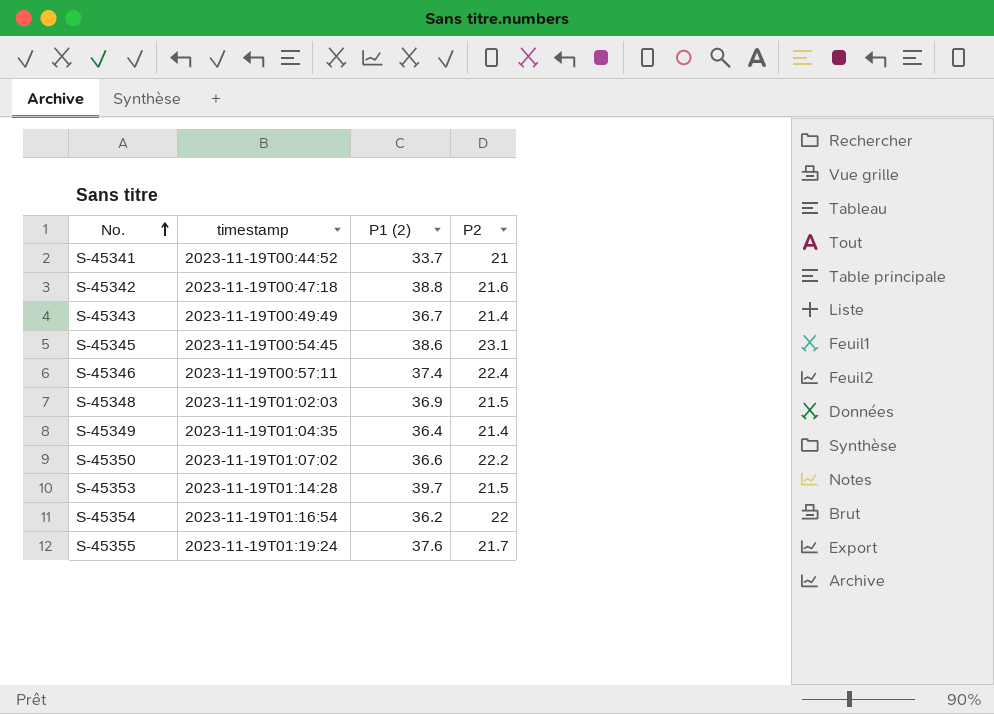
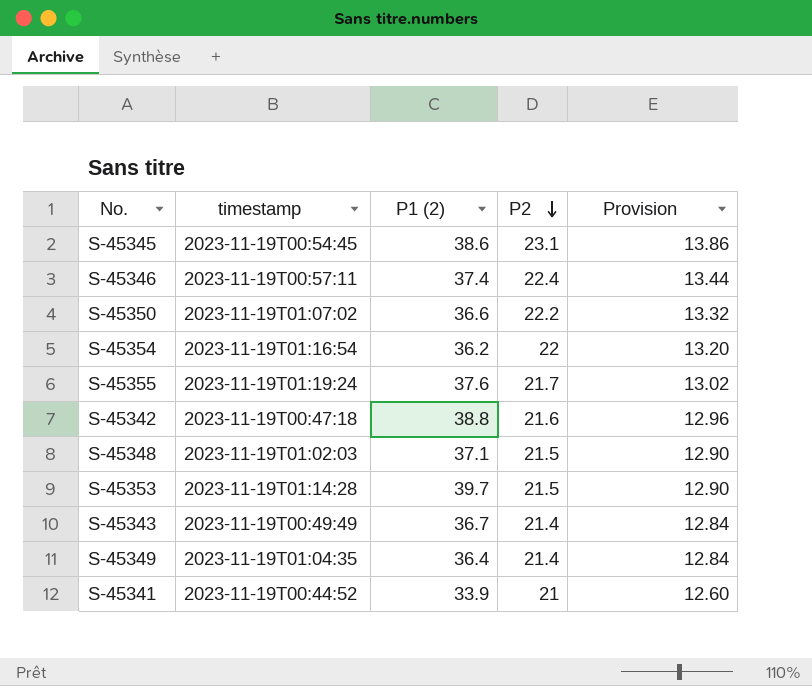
row order: No. ascending -> P2 descending
column Provision | formula: none -> [P2] * 0.6
S-45348 | P1 (2): 36.9 -> 37.1
S-45341 | P1 (2): 33.7 -> 33.9

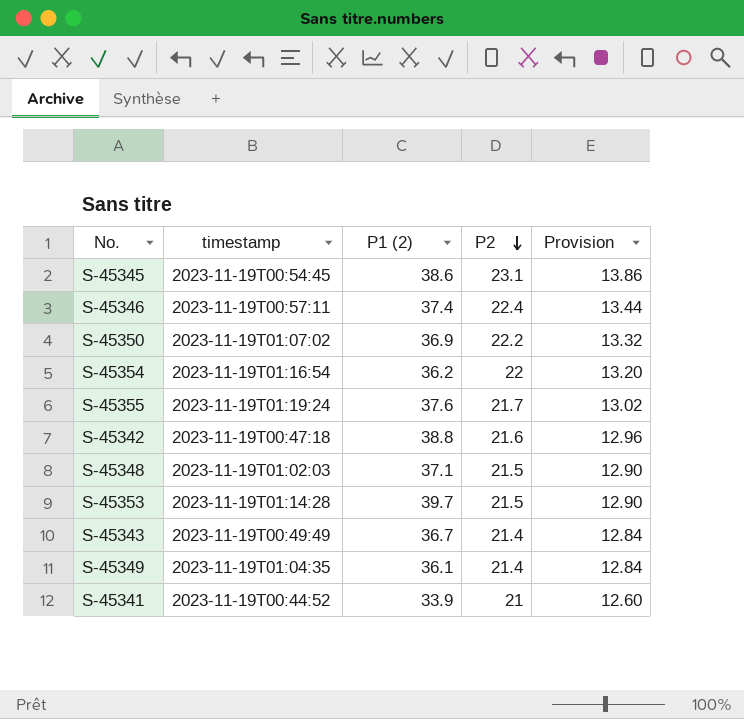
S-45350 | P1 (2): 36.6 -> 36.9
S-45349 | P1 (2): 36.4 -> 36.1

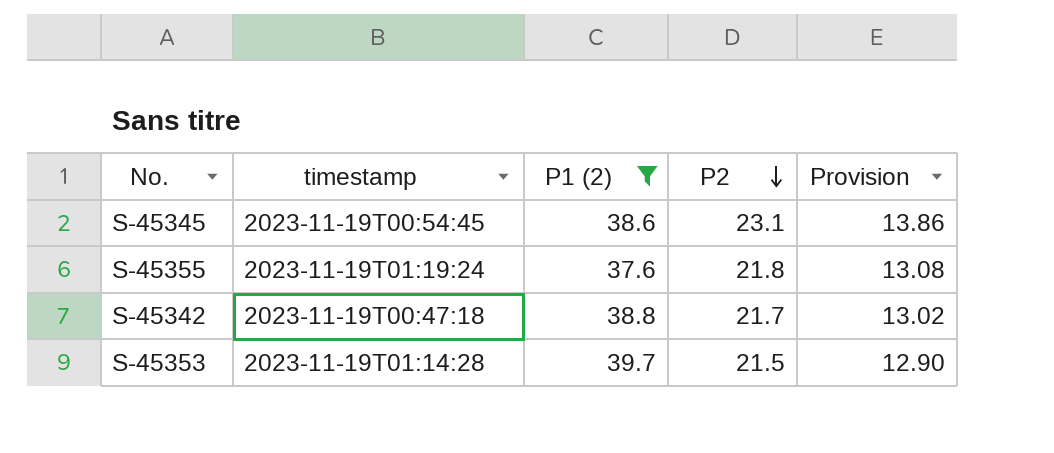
filter: none -> P1 (2) >= 37.6
S-45355 | P2: 21.7 -> 21.8
S-45355 | Provision: 13.02 -> 13.08
S-45342 | P2: 21.6 -> 21.7
S-45342 | Provision: 12.96 -> 13.02

